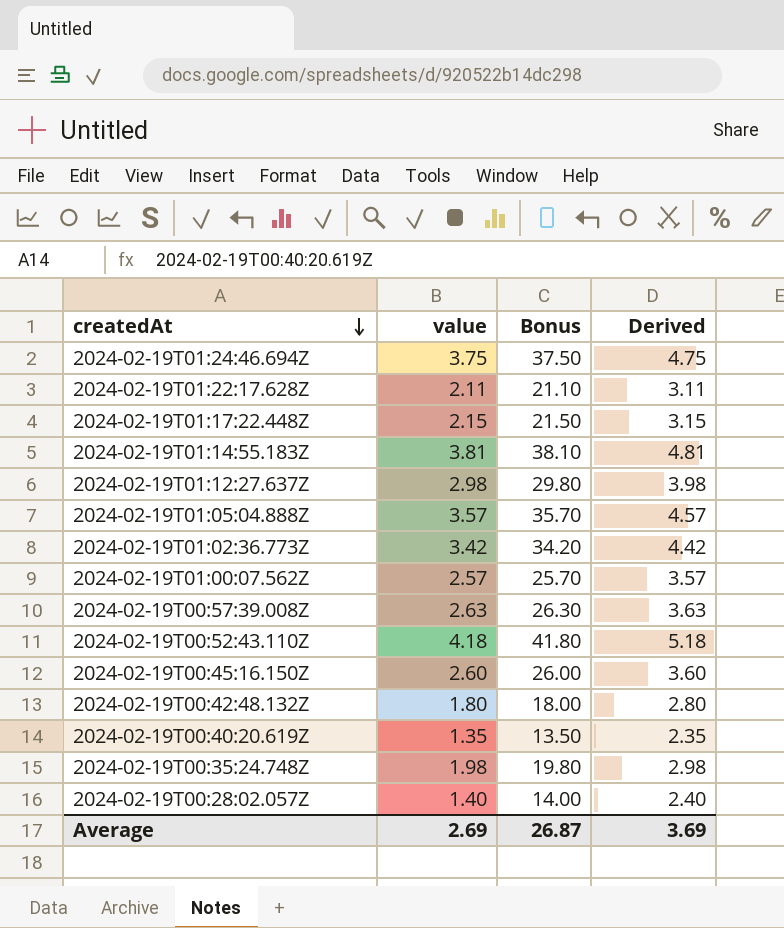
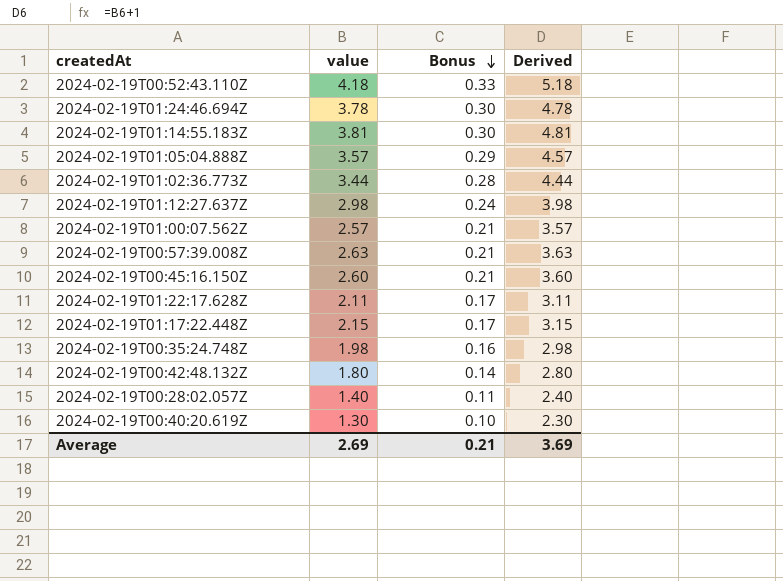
row order: createdAt descending -> Bonus descending
column Bonus | formula: [value] * 10 -> [value] * 0.08
2024-02-19T01:24:46.694Z | value: 3.75 -> 3.78
2024-02-19T01:24:46.694Z | Derived: 4.75 -> 4.78
2024-02-19T01:02:36.773Z | value: 3.42 -> 3.44
2024-02-19T01:02:36.773Z | Derived: 4.42 -> 4.44
2024-02-19T00:40:20.619Z | value: 1.35 -> 1.30
2024-02-19T00:40:20.619Z | Derived: 2.35 -> 2.30
Average | Bonus: 26.87 -> 0.21

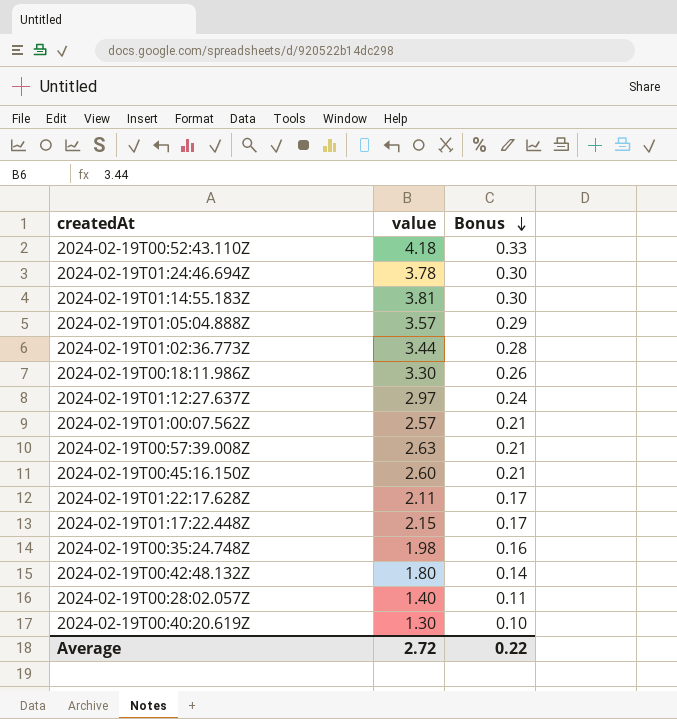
column Derived | formula: [value] + 1 -> none
row 2024-02-19T00:18:11.986Z: none -> 3.30 | 0.26
2024-02-19T01:12:27.637Z | value: 2.98 -> 2.97
Average | value: 2.69 -> 2.72
Average | Bonus: 0.21 -> 0.22

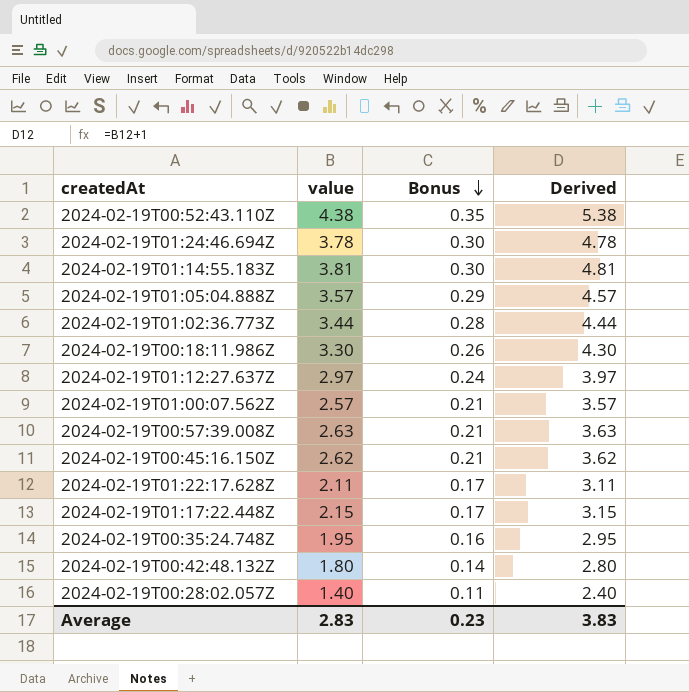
column Derived | formula: none -> [value] + 1
row 2024-02-19T00:40:20.619Z: 1.30 | 0.10 -> none
2024-02-19T00:52:43.110Z | value: 4.18 -> 4.38
2024-02-19T00:52:43.110Z | Bonus: 0.33 -> 0.35
2024-02-19T00:45:16.150Z | value: 2.60 -> 2.62
2024-02-19T00:35:24.748Z | value: 1.98 -> 1.95
Average | value: 2.72 -> 2.83
Average | Bonus: 0.22 -> 0.23

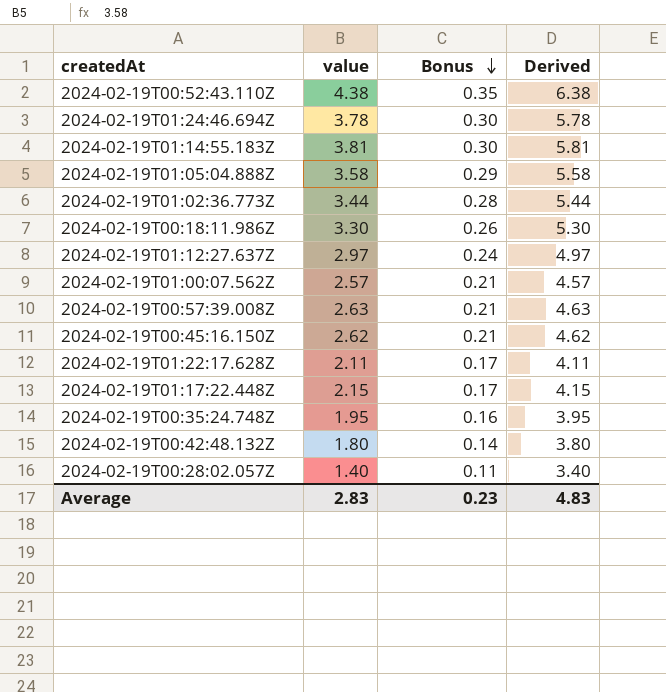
column Derived | formula: [value] + 1 -> [value] + 2
2024-02-19T01:05:04.888Z | value: 3.57 -> 3.58
Average | Derived: 3.83 -> 4.83

